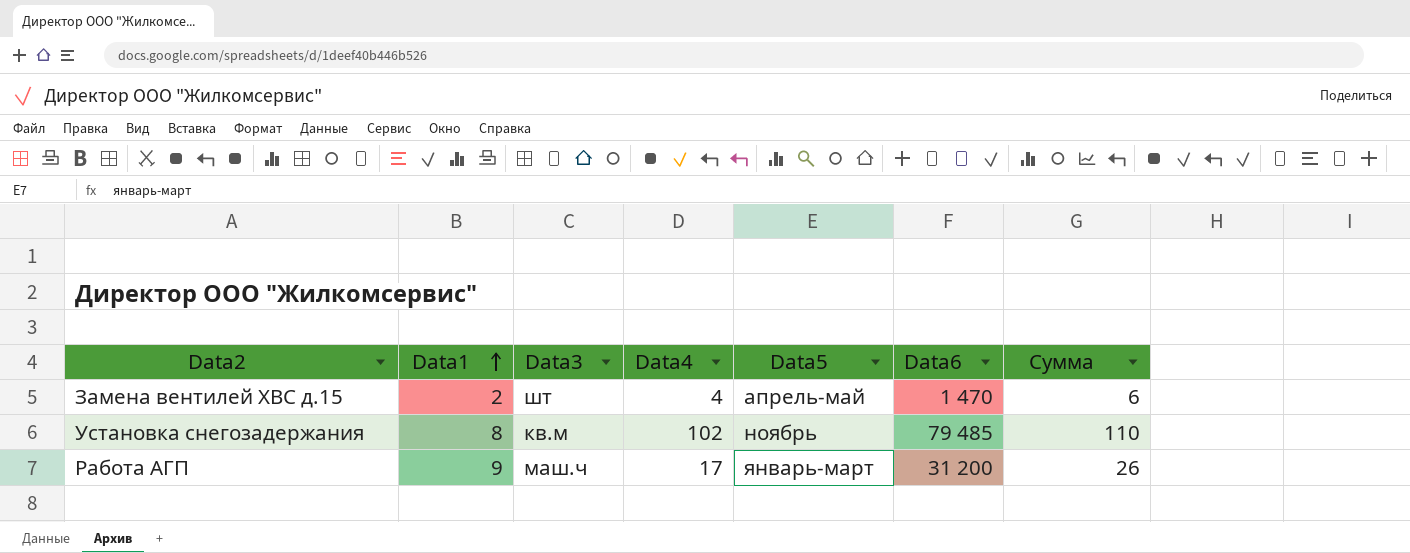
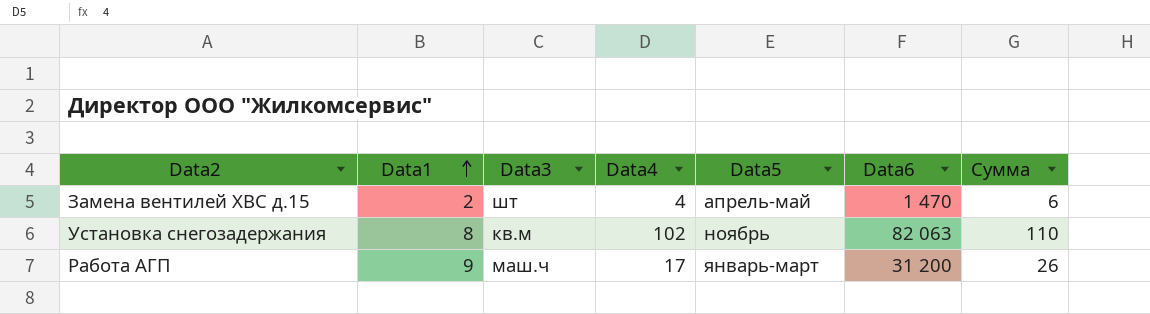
Установка снегозадержания | Data6: 79 485 -> 82 063

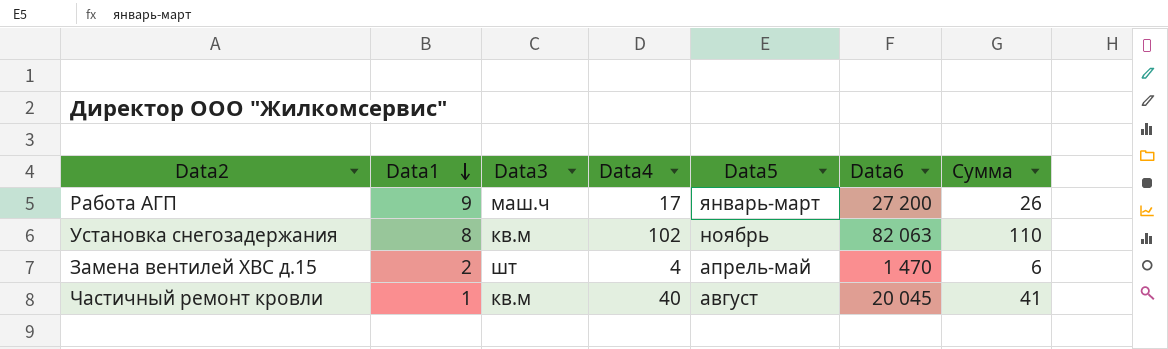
row order: Data1 ascending -> Data1 descending
Работа АГП | Data6: 31 200 -> 27 200
row Частичный ремонт кровли: none -> 1 | кв.м | 40 | август | 20 045 | 41

